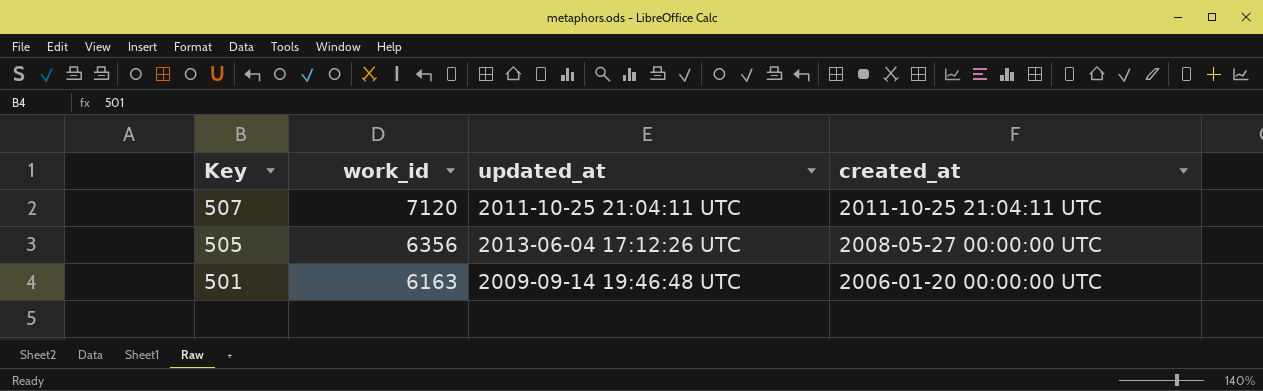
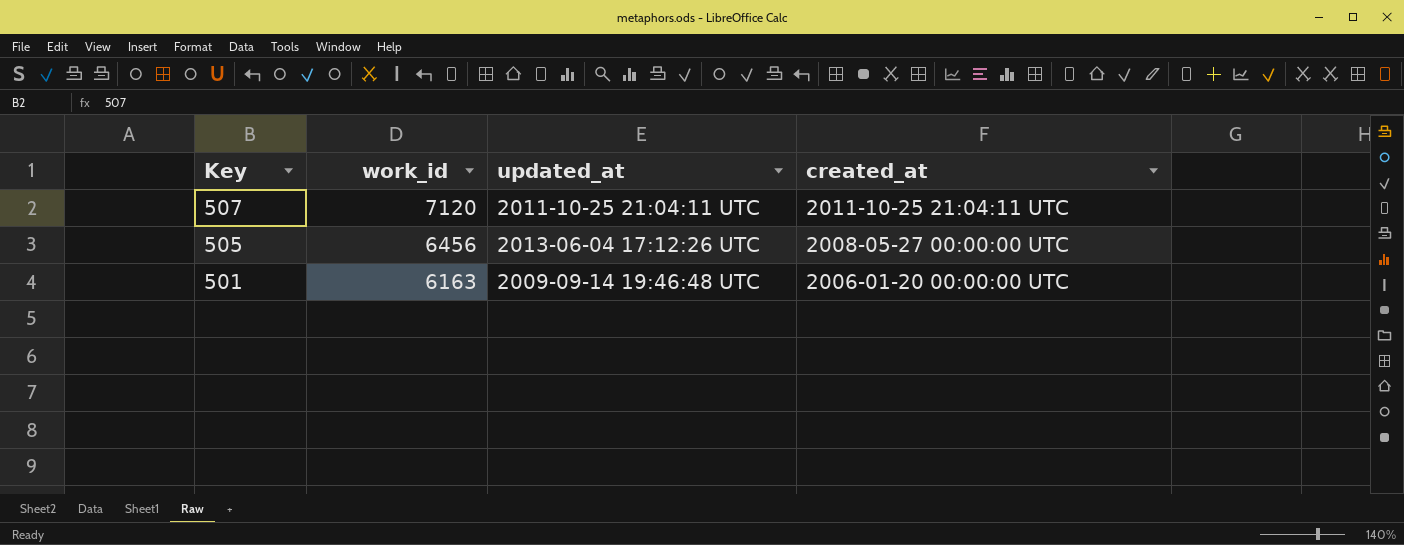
505 | work_id: 6356 -> 6456

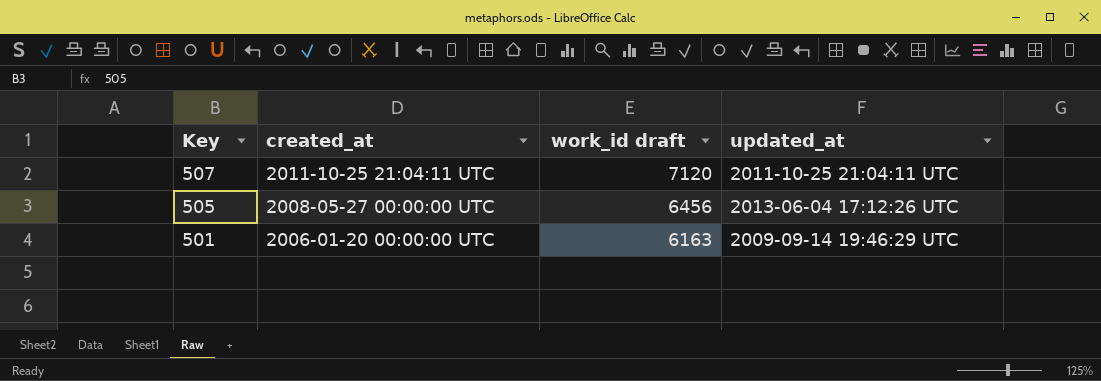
column created_at | position: 4 -> 2
column name: work_id -> work_id draft
501 | updated_at: 2009-09-14 19:46:48 UTC -> 2009-09-14 19:46:29 UTC

